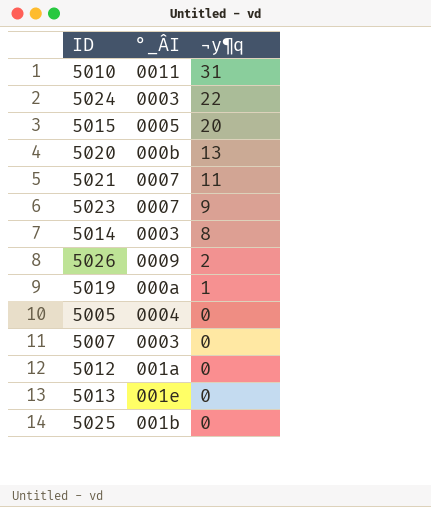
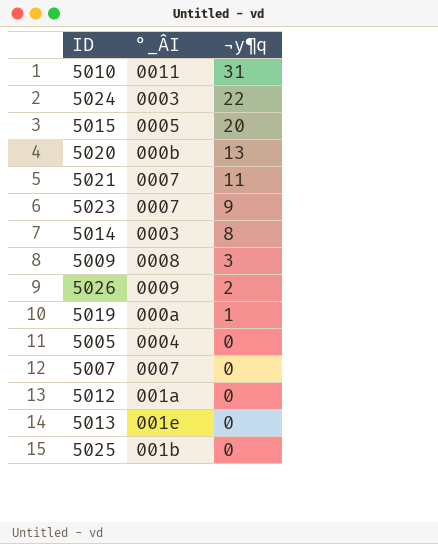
row 5009: none -> 0008 | 3
5007 | °_ÂI: 0003 -> 0007

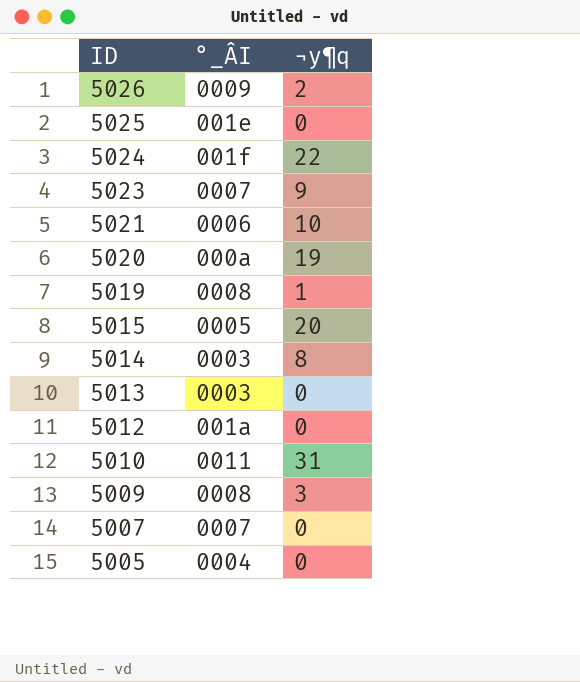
row order: ¬y¶q descending -> ID descending
5025 | °_ÂI: 001b -> 001e
5024 | °_ÂI: 0003 -> 001f
5021 | °_ÂI: 0007 -> 0006
5021 | ¬y¶q: 11 -> 10
5020 | °_ÂI: 000b -> 000a
5020 | ¬y¶q: 13 -> 19
5019 | °_ÂI: 000a -> 0008
5013 | °_ÂI: 001e -> 0003

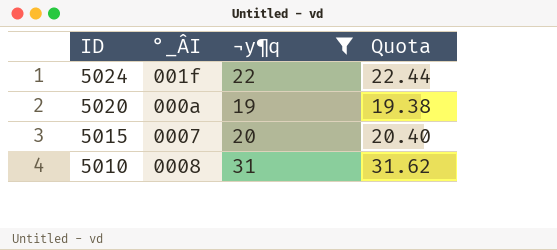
filter: none -> ¬y¶q >= 19
column Quota | formula: none -> [¬y¶q] * 1.02
5015 | °_ÂI: 0005 -> 0007
5010 | °_ÂI: 0011 -> 0008

